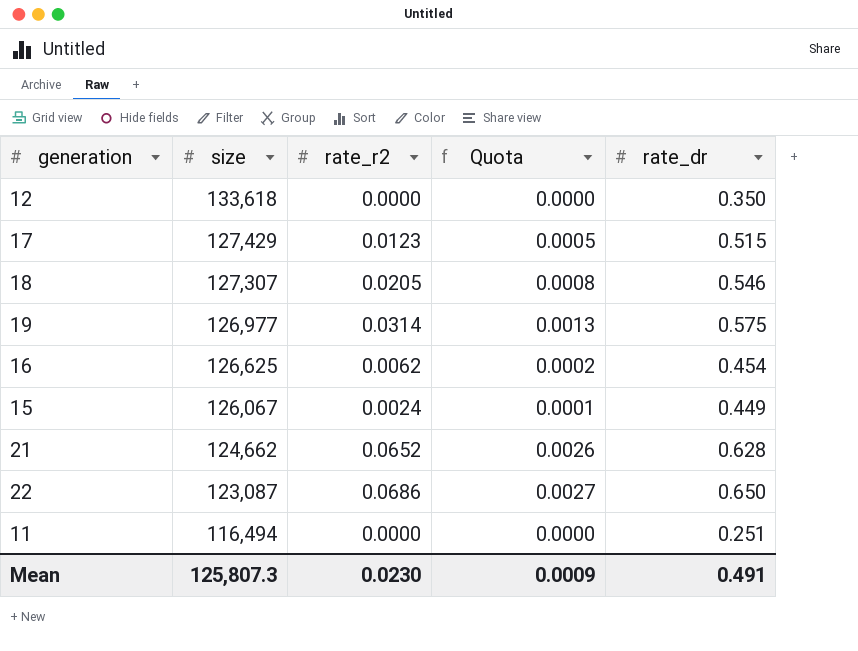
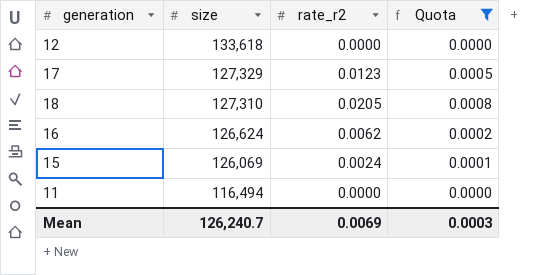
filter: none -> Quota <= 0.0008
column rate_dr | position: 5 -> none
17 | size: 127,429 -> 127,329
18 | size: 127,307 -> 127,310
16 | size: 126,625 -> 126,624
15 | size: 126,067 -> 126,069
Mean | size: 125,807.3 -> 126,240.7
Mean | rate_r2: 0.0230 -> 0.0069
Mean | Quota: 0.0009 -> 0.0003

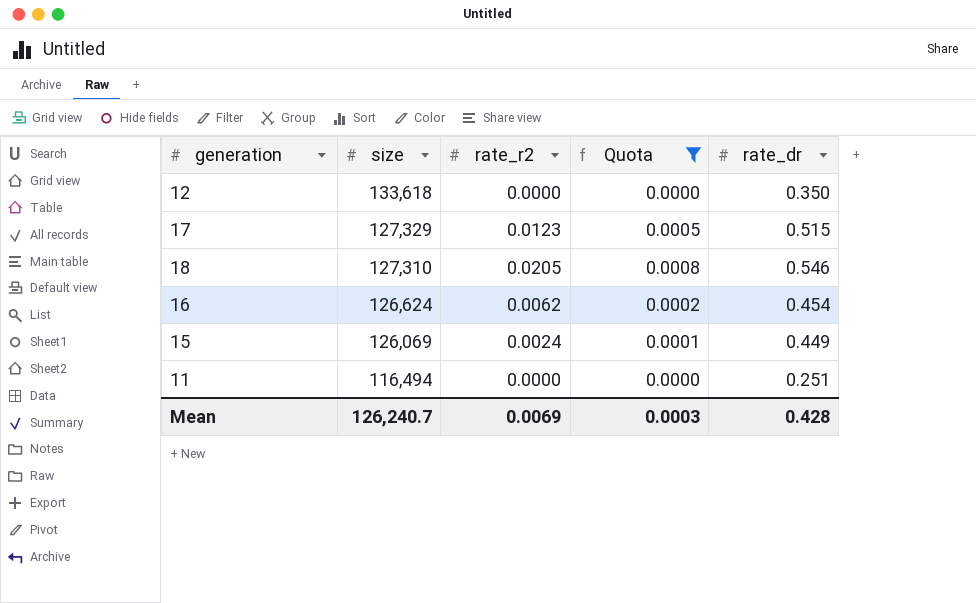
column rate_dr | position: none -> 5

